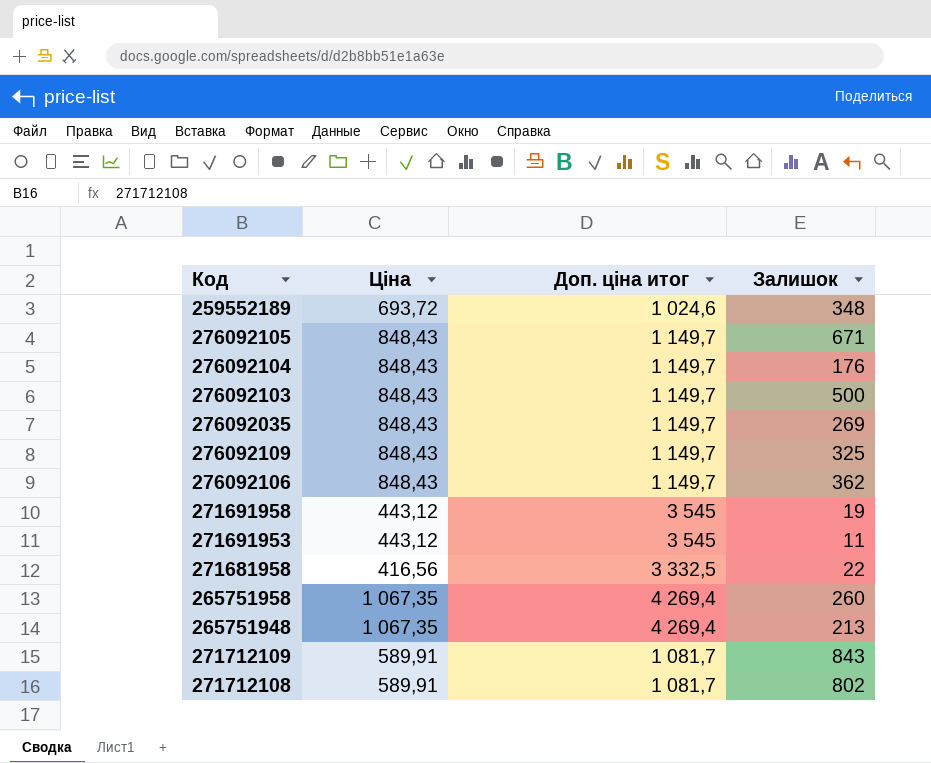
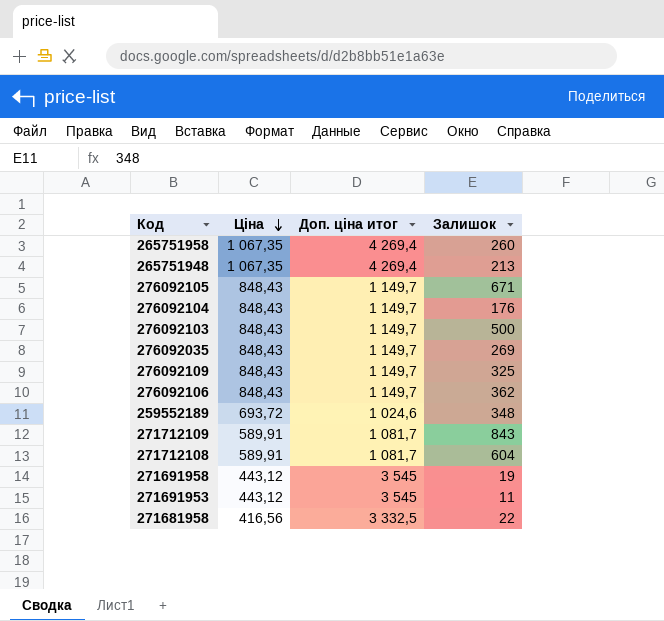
row order: none -> Ціна descending
271712108 | Залишок: 802 -> 604

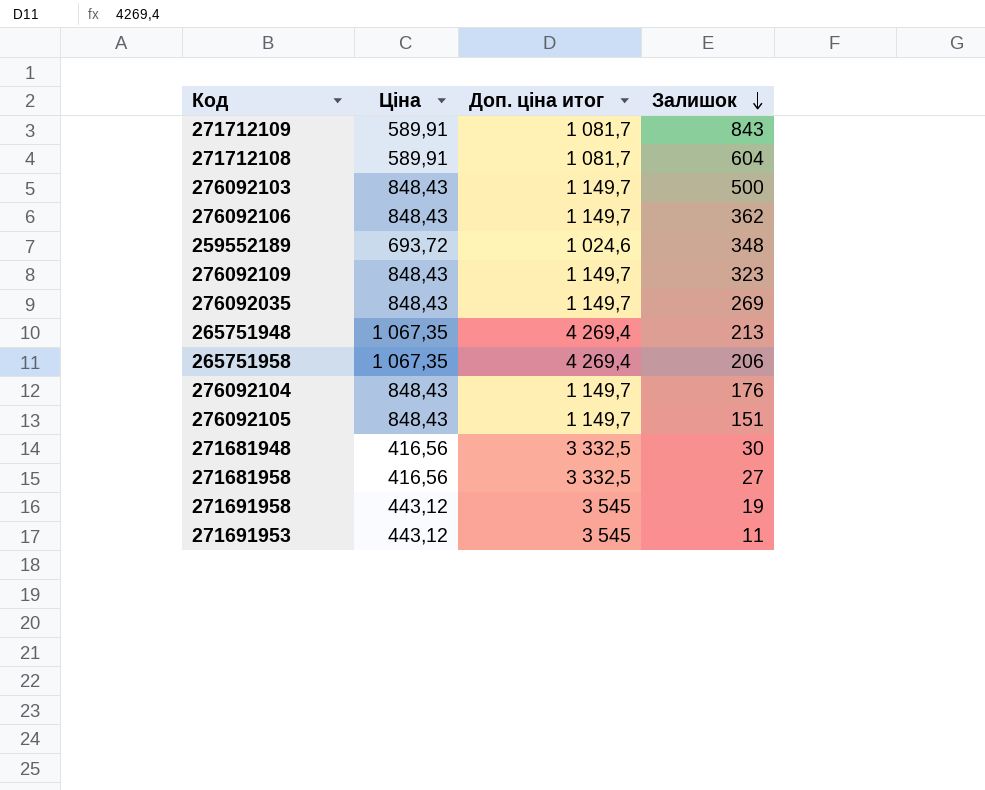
row order: Ціна descending -> Залишок descending
276092109 | Залишок: 325 -> 323
265751958 | Залишок: 260 -> 206
276092105 | Залишок: 671 -> 151
row 271681948: none -> 416,56 | 3 332,5 | 30
271681958 | Залишок: 22 -> 27

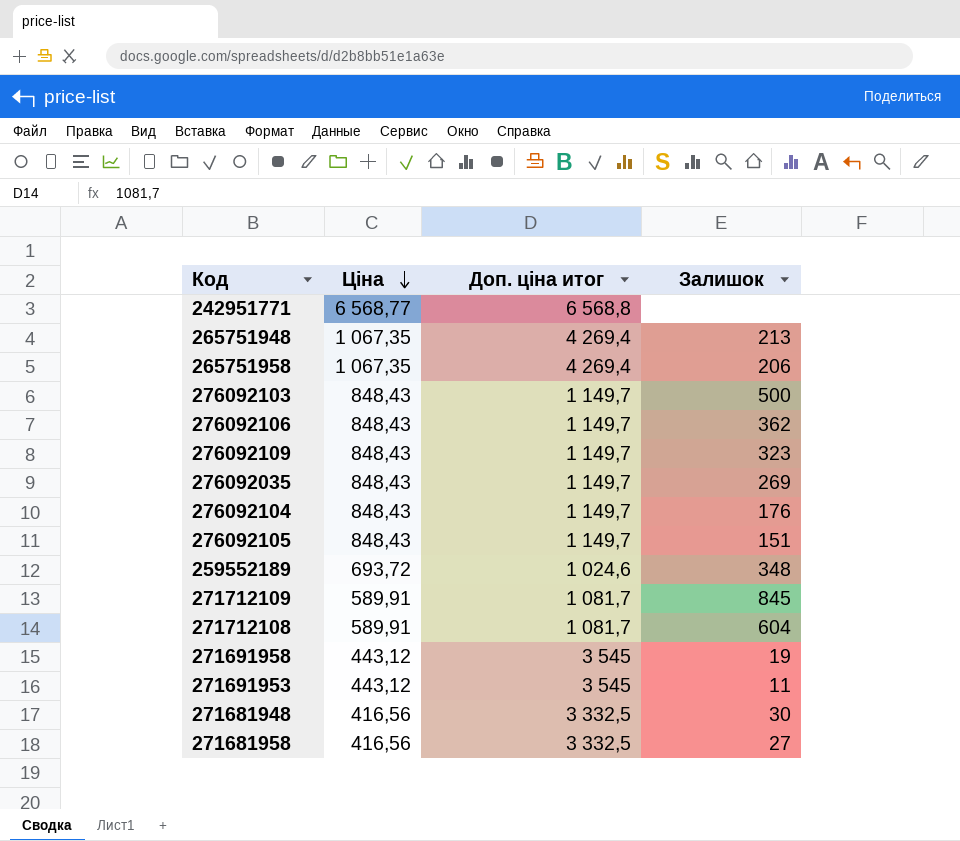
row order: Залишок descending -> Ціна descending
row 242951771: none -> 6 568,77 | 6 568,8 | none
271712109 | Залишок: 843 -> 845

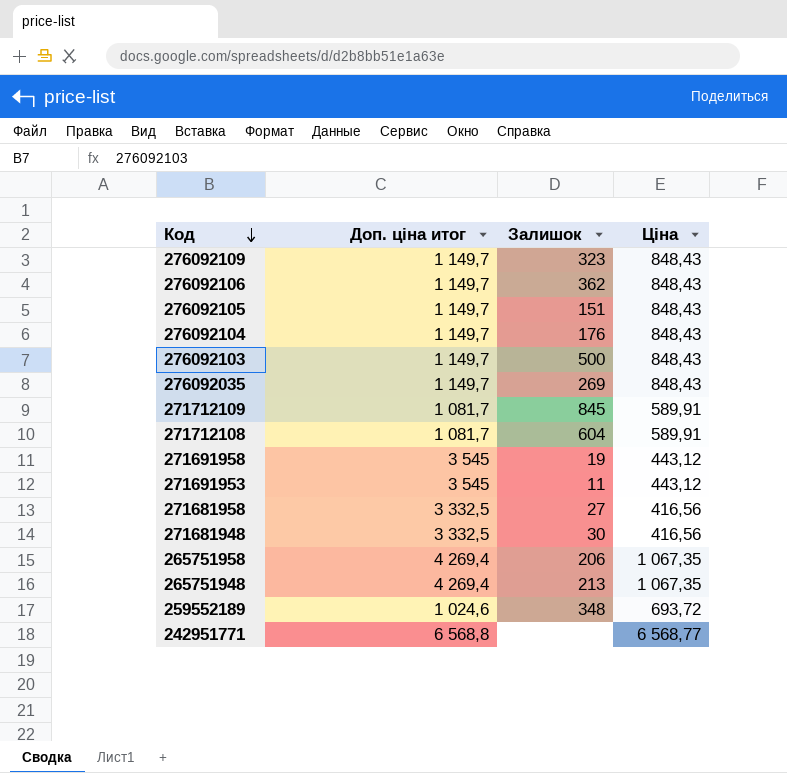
row order: Ціна descending -> Код descending
column Ціна | position: 2 -> 4

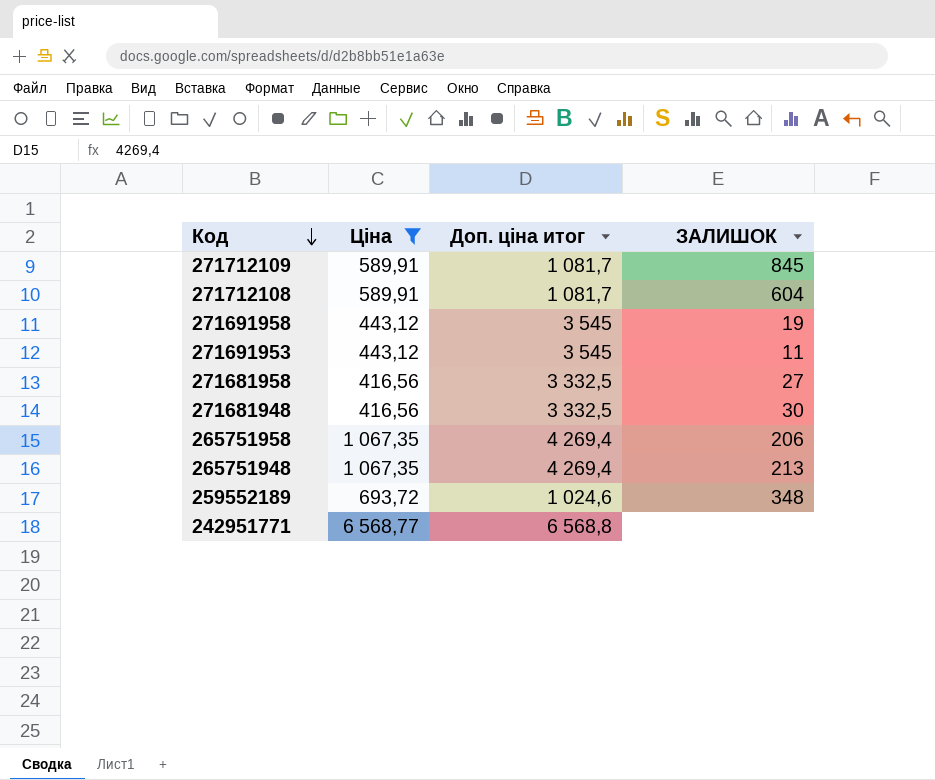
filter: none -> Ціна != 848,43
column Ціна | position: 4 -> 2
column name: Залишок -> ЗАЛИШОК

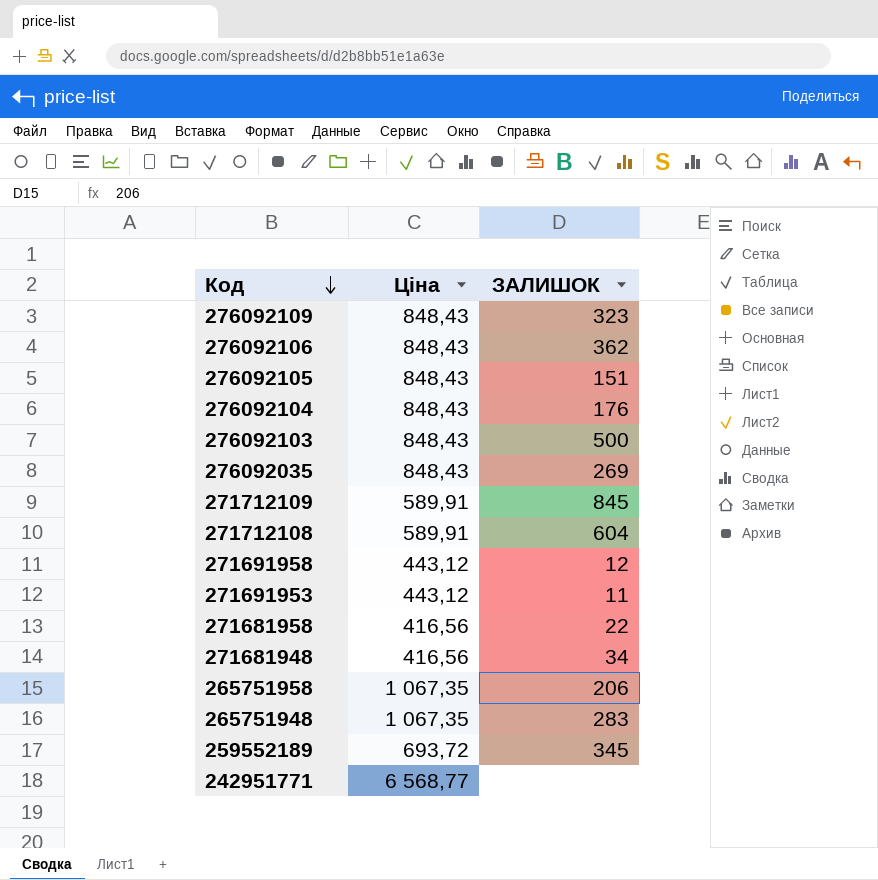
filter: Ціна != 848,43 -> none
column Доп. ціна итог | position: 3 -> none
271691958 | ЗАЛИШОК: 19 -> 12
271681958 | ЗАЛИШОК: 27 -> 22
271681948 | ЗАЛИШОК: 30 -> 34
265751948 | ЗАЛИШОК: 213 -> 283
259552189 | ЗАЛИШОК: 348 -> 345

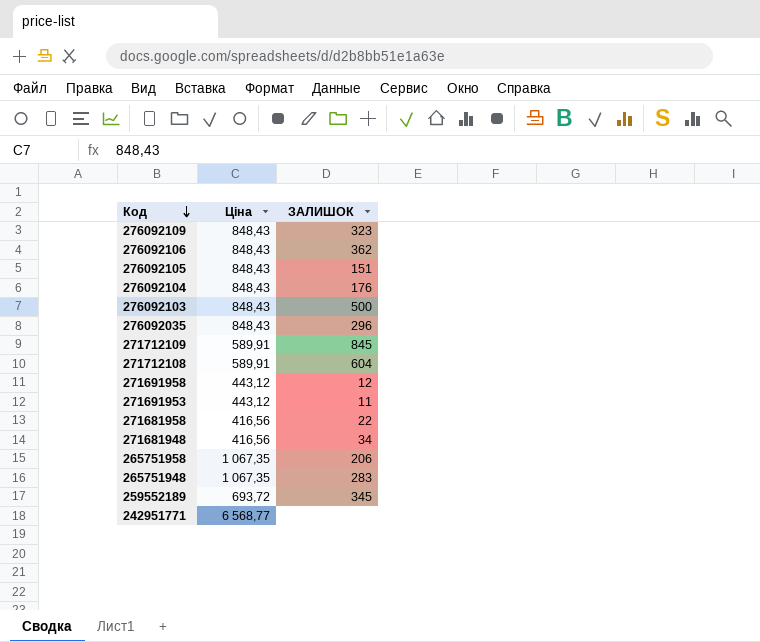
276092035 | ЗАЛИШОК: 269 -> 296

